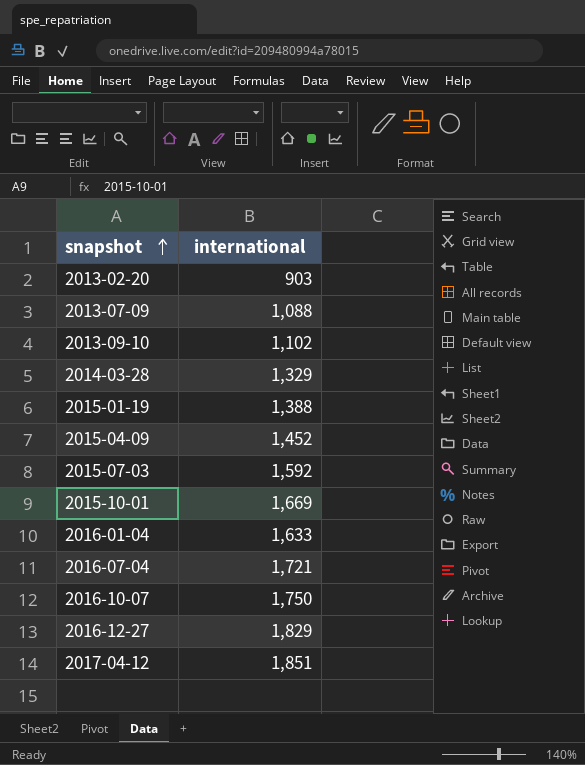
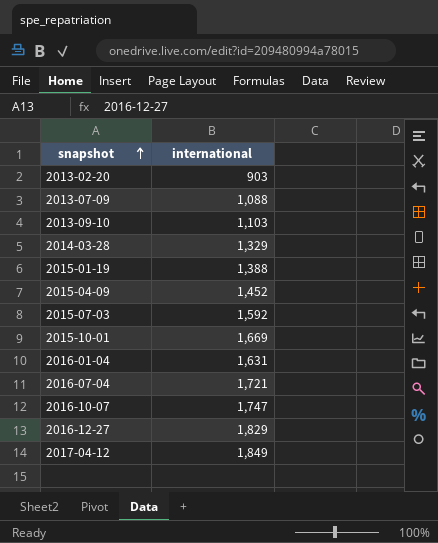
2013-09-10 | international: 1,102 -> 1,103
2016-01-04 | international: 1,633 -> 1,631
2016-10-07 | international: 1,750 -> 1,747
2017-04-12 | international: 1,851 -> 1,849

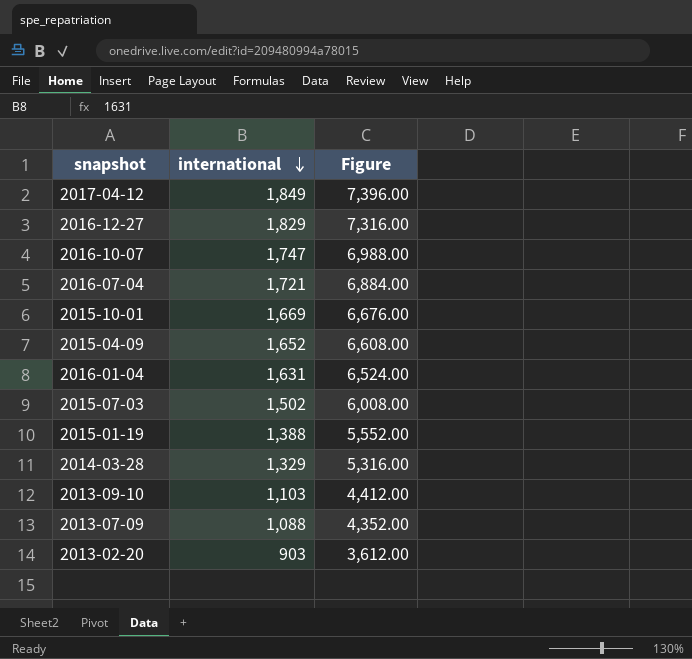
row order: snapshot ascending -> international descending
column Figure | formula: none -> [international] * 4
2015-04-09 | international: 1,452 -> 1,652
2015-07-03 | international: 1,592 -> 1,502

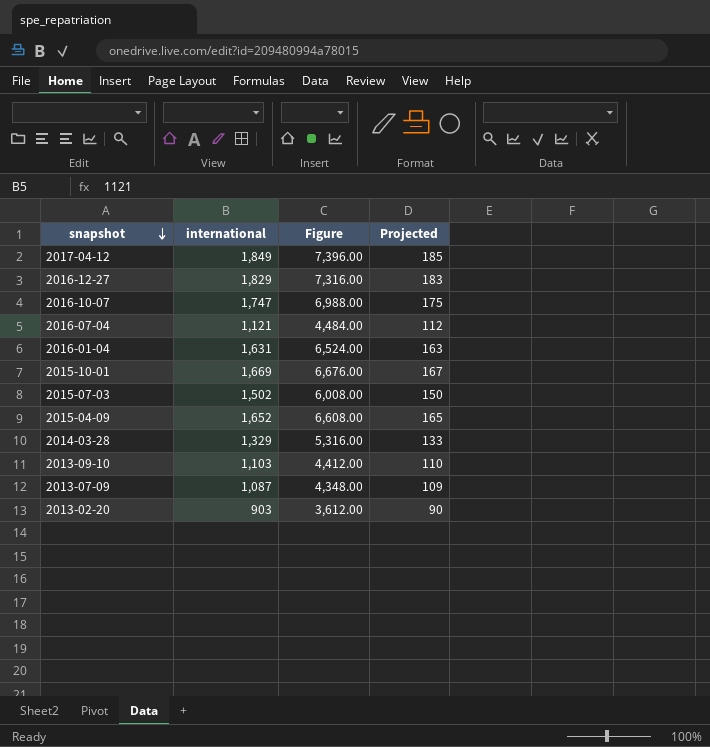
row order: international descending -> snapshot descending
column Projected | formula: none -> [international] * 0.1
row 2015-01-19: 1,388 | 5,552.00 -> none
2016-07-04 | international: 1,721 -> 1,121
2016-07-04 | Figure: 6,884.00 -> 4,484.00
2013-07-09 | international: 1,088 -> 1,087
2013-07-09 | Figure: 4,352.00 -> 4,348.00

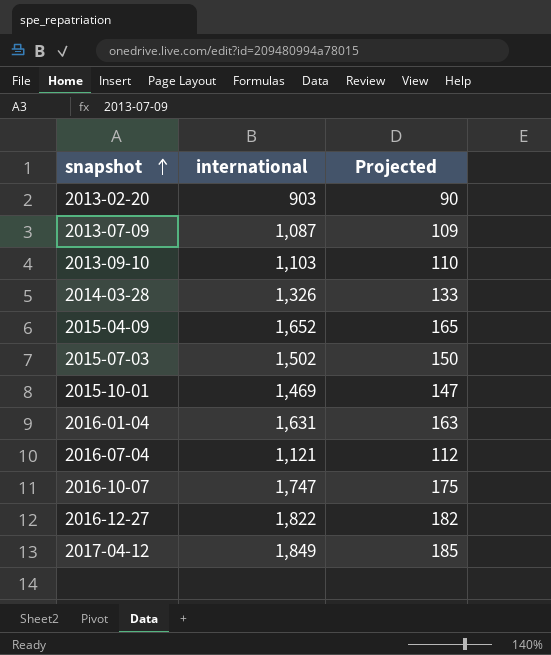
row order: snapshot descending -> snapshot ascending
column Figure | formula: [international] * 4 -> none
2014-03-28 | international: 1,329 -> 1,326
2015-10-01 | international: 1,669 -> 1,469
2015-10-01 | Projected: 167 -> 147
2016-12-27 | international: 1,829 -> 1,822
2016-12-27 | Projected: 183 -> 182

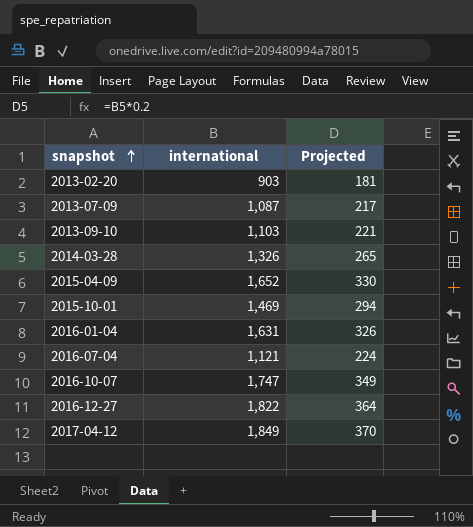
column Projected | formula: [international] * 0.1 -> [international] * 0.2
row 2015-07-03: 1,502 | 150 -> none

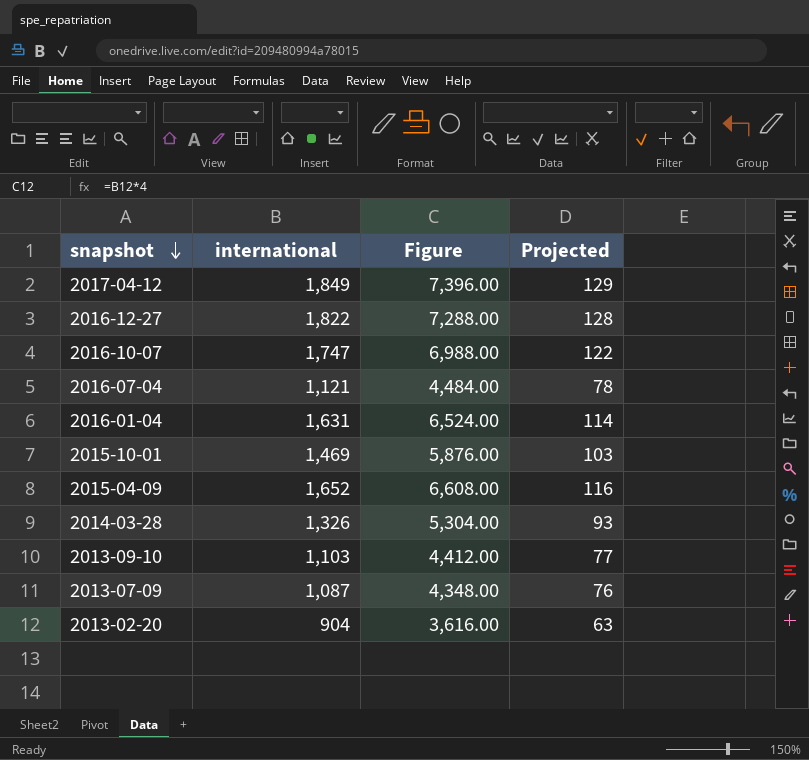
row order: snapshot ascending -> snapshot descending
column Figure | formula: none -> [international] * 4
column Projected | formula: [international] * 0.2 -> [international] * 0.07
2013-02-20 | international: 903 -> 904

